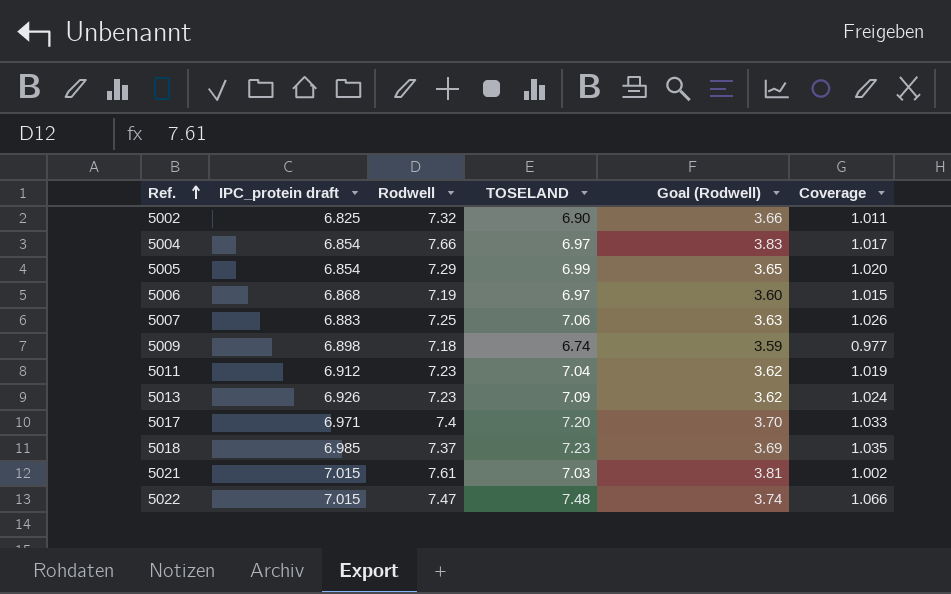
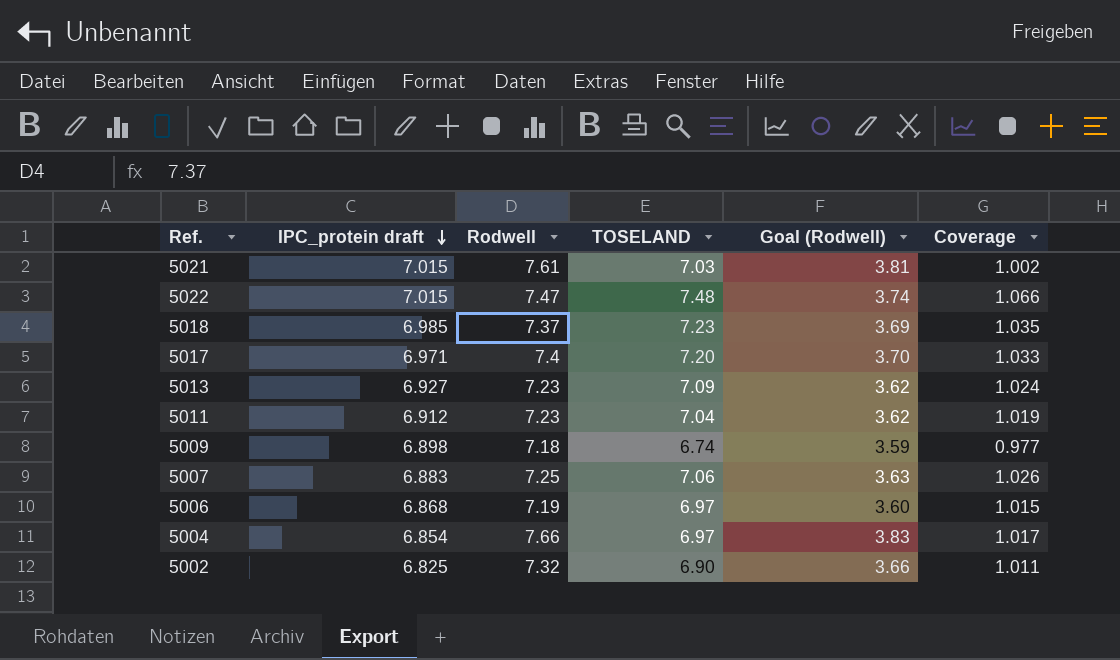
row order: Ref. ascending -> IPC_protein draft descending
row 5005: 6.854 | 7.29 | 6.99 | 3.65 | 1.020 -> none
5013 | IPC_protein draft: 6.926 -> 6.927

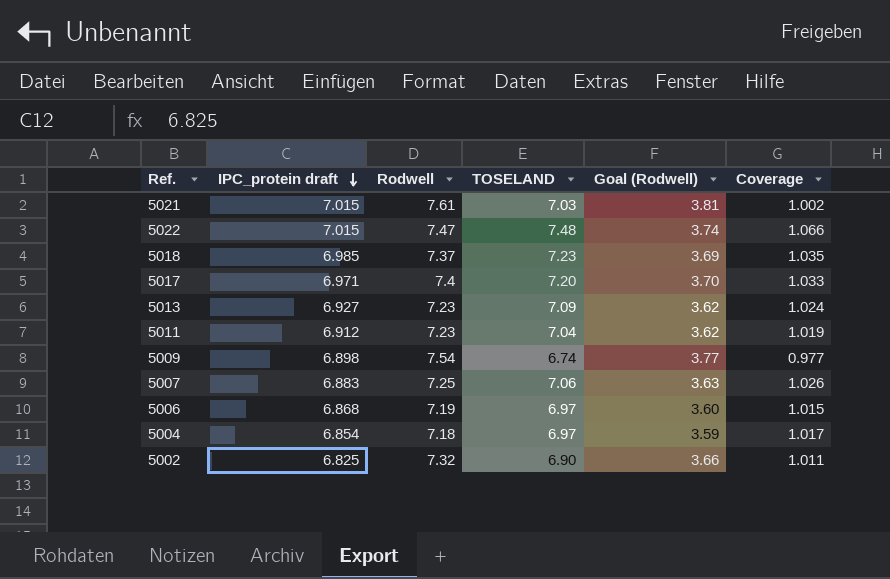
5009 | Rodwell: 7.18 -> 7.54
5009 | Goal (Rodwell): 3.59 -> 3.77
5004 | Rodwell: 7.66 -> 7.18
5004 | Goal (Rodwell): 3.83 -> 3.59

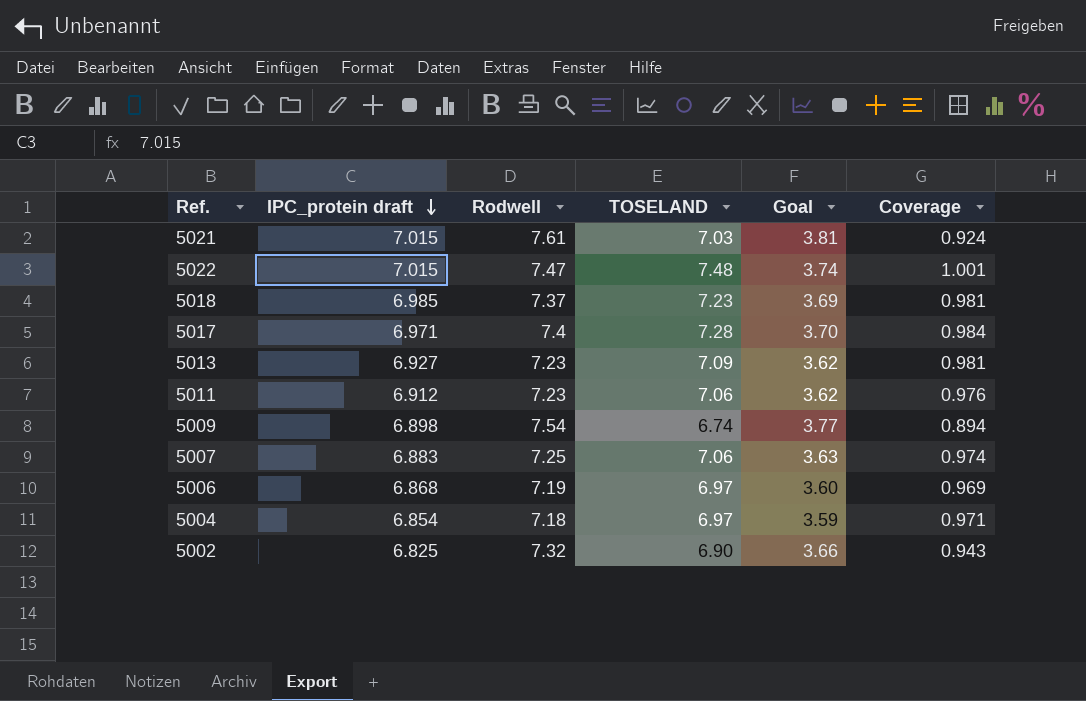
column name: Goal (Rodwell) -> Goal
column Coverage | formula: [TOSELAND] / [IPC_protein draft] -> [TOSELAND] / [Rodwell]
5017 | TOSELAND: 7.20 -> 7.28
5011 | TOSELAND: 7.04 -> 7.06

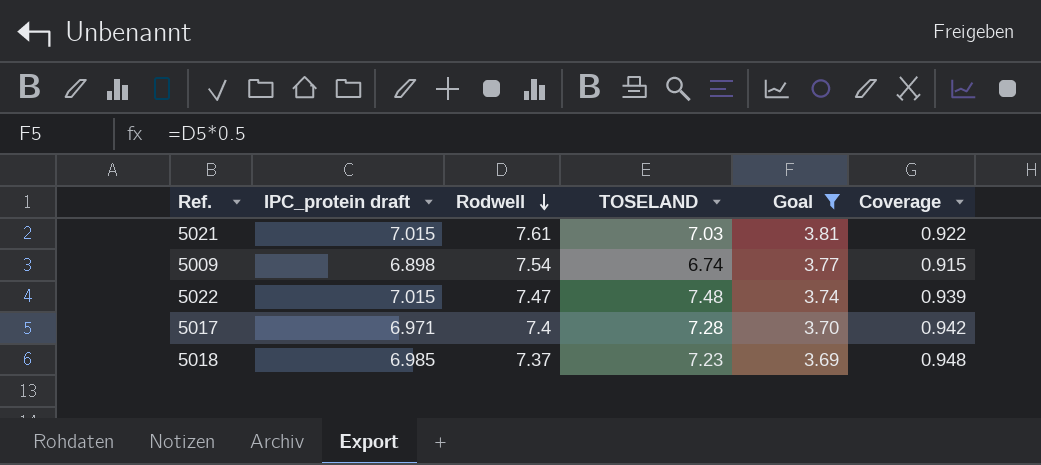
filter: none -> Goal >= 3.69
row order: IPC_protein draft descending -> Rodwell descending
column Coverage | formula: [TOSELAND] / [Rodwell] -> [IPC_protein draft] / [Rodwell]

